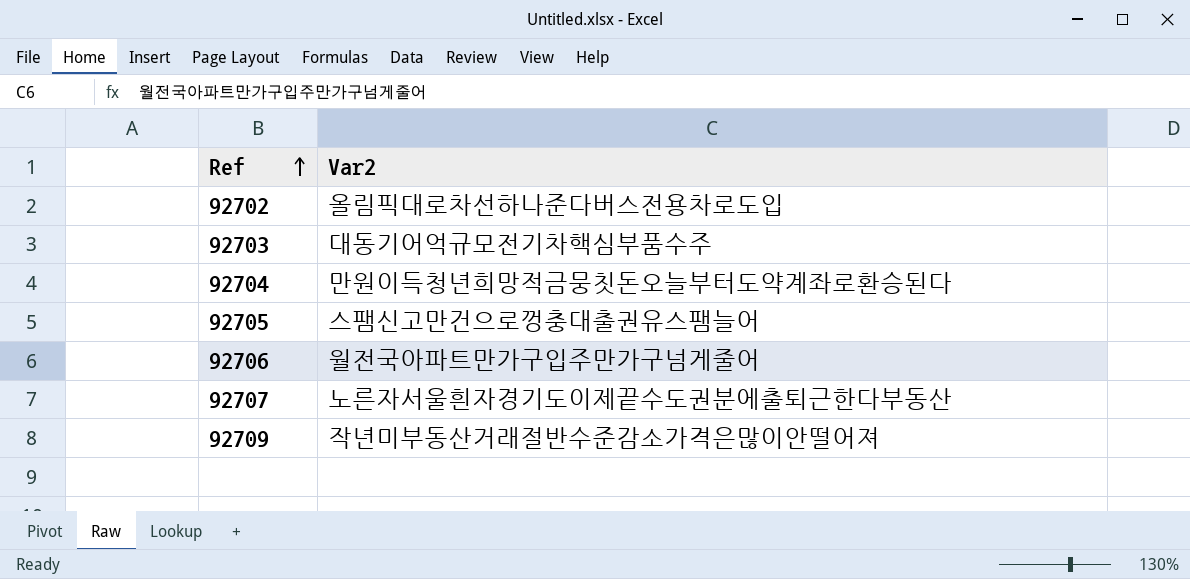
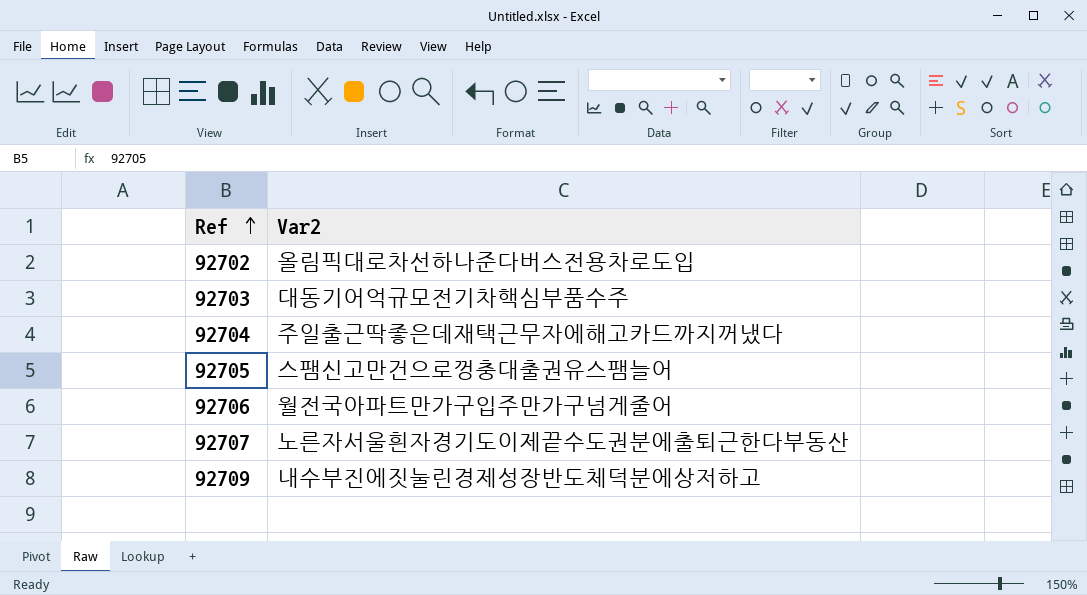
92704 | Var2: 만원이득청년희망적금뭉칫돈오늘부터도약계좌로환승된다 -> 주일출근딱좋은데재택근무자에해고카드까지꺼냈다
92709 | Var2: 작년미부동산거래절반수준감소가격은많이안떨어져 -> 내수부진에짓눌린경제성장반도체덕분에상저하고

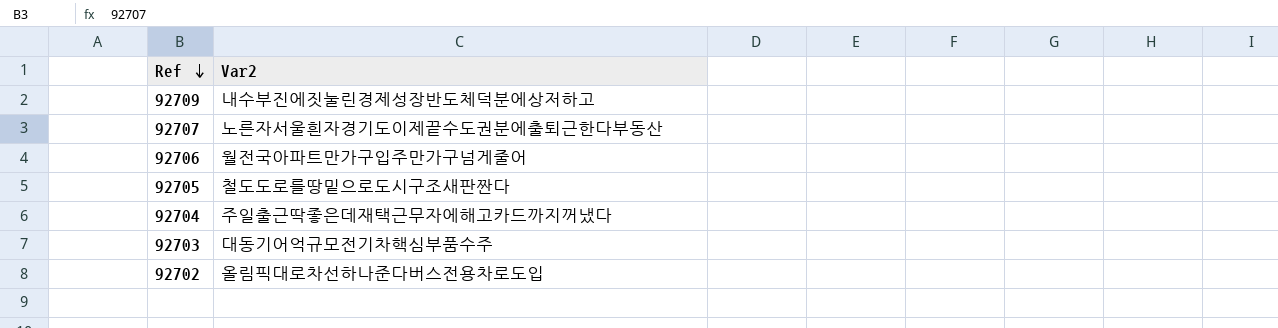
row order: Ref ascending -> Ref descending
92705 | Var2: 스팸신고만건으로껑충대출권유스팸늘어 -> 철도도로를땅밑으로도시구조새판짠다

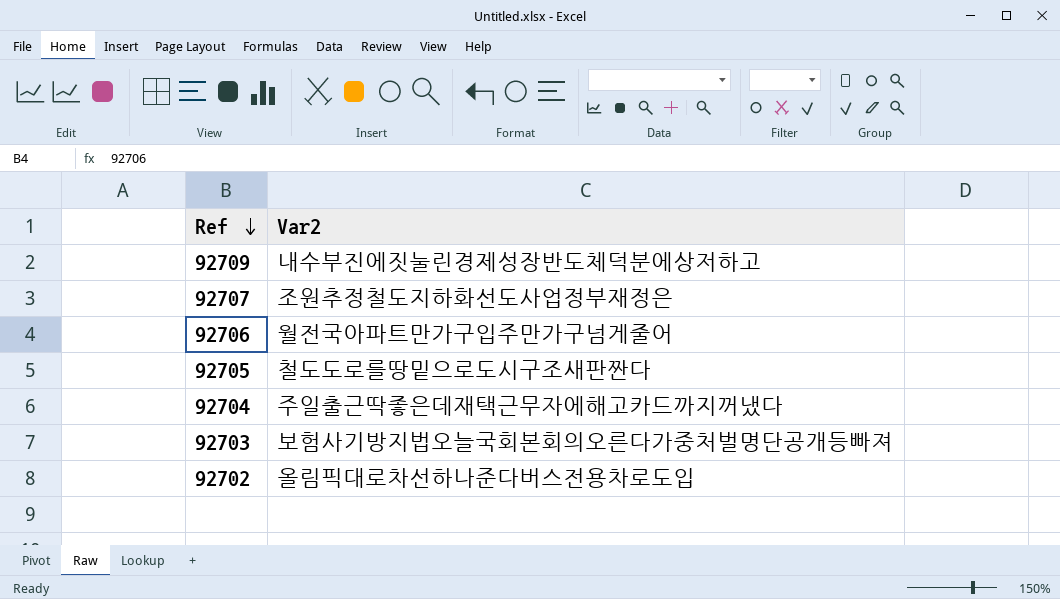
92707 | Var2: 노른자서울흰자경기도이제끝수도권분에출퇴근한다부동산 -> 조원추정철도지하화선도사업정부재정은
92703 | Var2: 대동기어억규모전기차핵심부품수주 -> 보험사기방지법오늘국회본회의오른다가중처벌명단공개등빠져

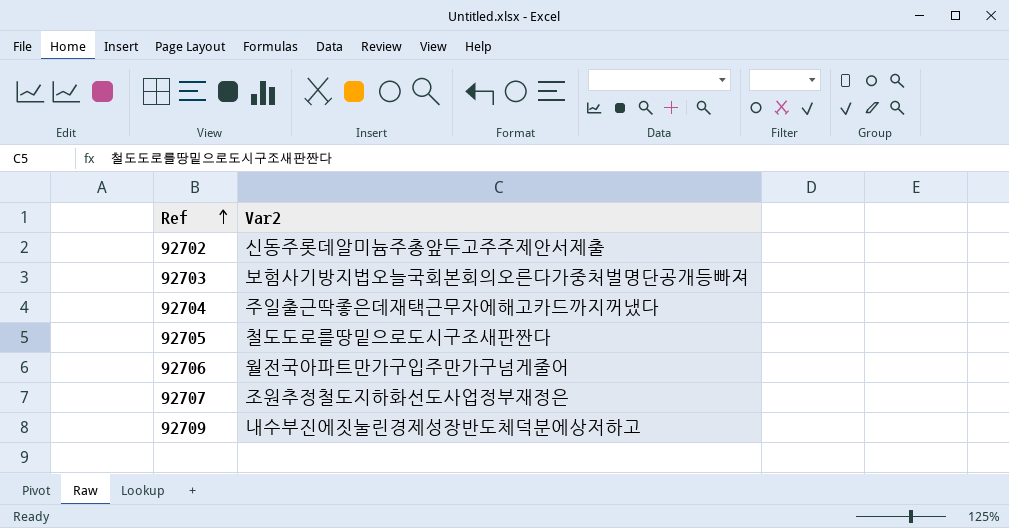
row order: Ref descending -> Ref ascending
92702 | Var2: 올림픽대로차선하나준다버스전용차로도입 -> 신동주롯데알미늄주총앞두고주주제안서제출

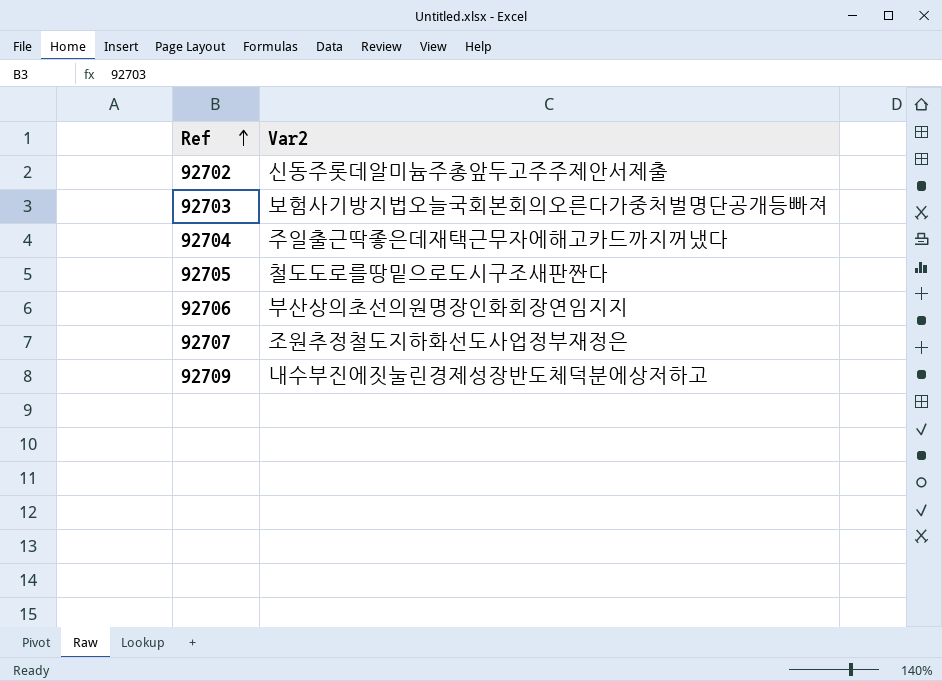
92706 | Var2: 월전국아파트만가구입주만가구넘게줄어 -> 부산상의초선의원명장인화회장연임지지

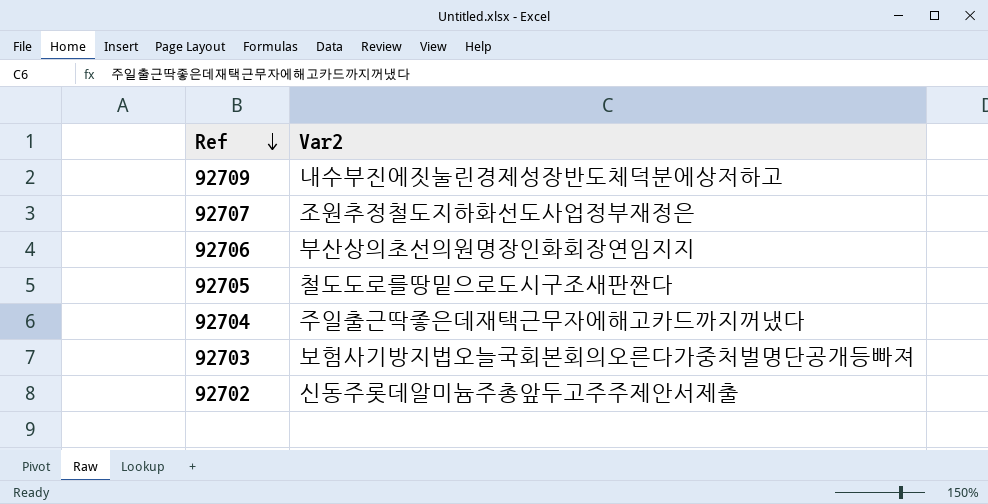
row order: Ref ascending -> Ref descending

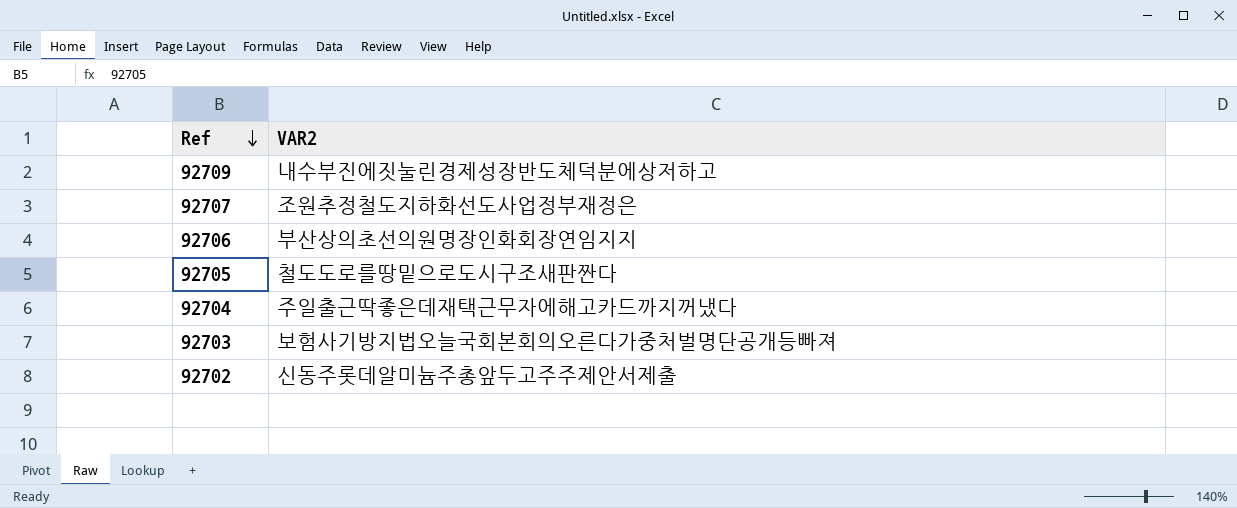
column name: Var2 -> VAR2

